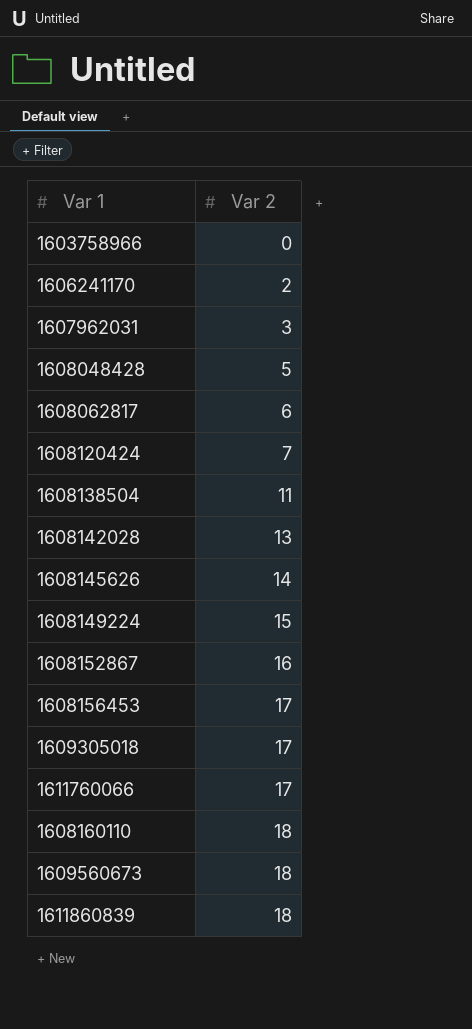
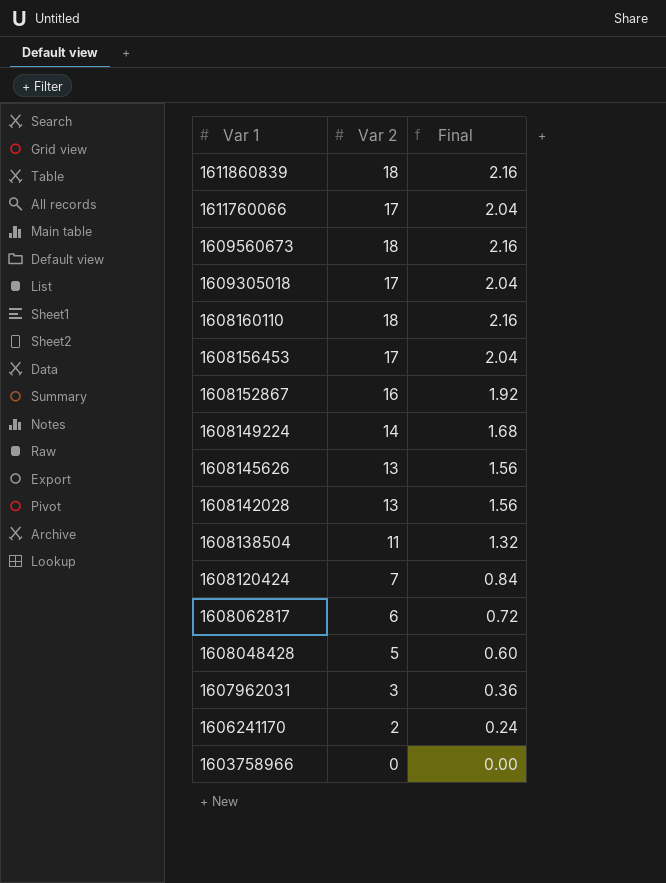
row order: Var 2 ascending -> Var 1 descending
column Final | formula: none -> [Var 2] * 0.12
1608149224 | Var 2: 15 -> 14
1608145626 | Var 2: 14 -> 13

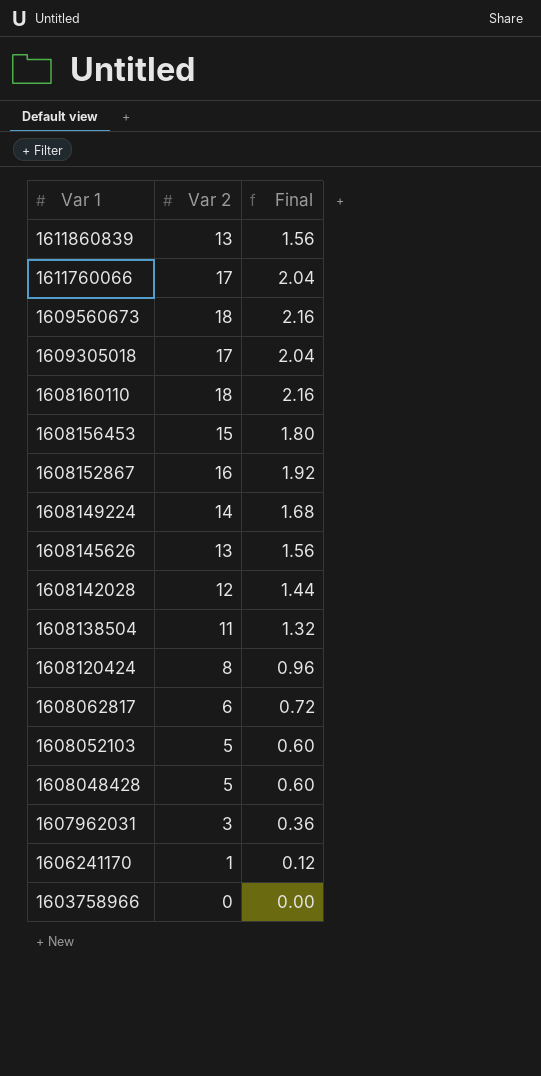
1611860839 | Var 2: 18 -> 13
1611860839 | Final: 2.16 -> 1.56
1608156453 | Var 2: 17 -> 15
1608156453 | Final: 2.04 -> 1.80
1608142028 | Var 2: 13 -> 12
1608142028 | Final: 1.56 -> 1.44
1608120424 | Var 2: 7 -> 8
1608120424 | Final: 0.84 -> 0.96
row 1608052103: none -> 5 | 0.60
1606241170 | Var 2: 2 -> 1
1606241170 | Final: 0.24 -> 0.12

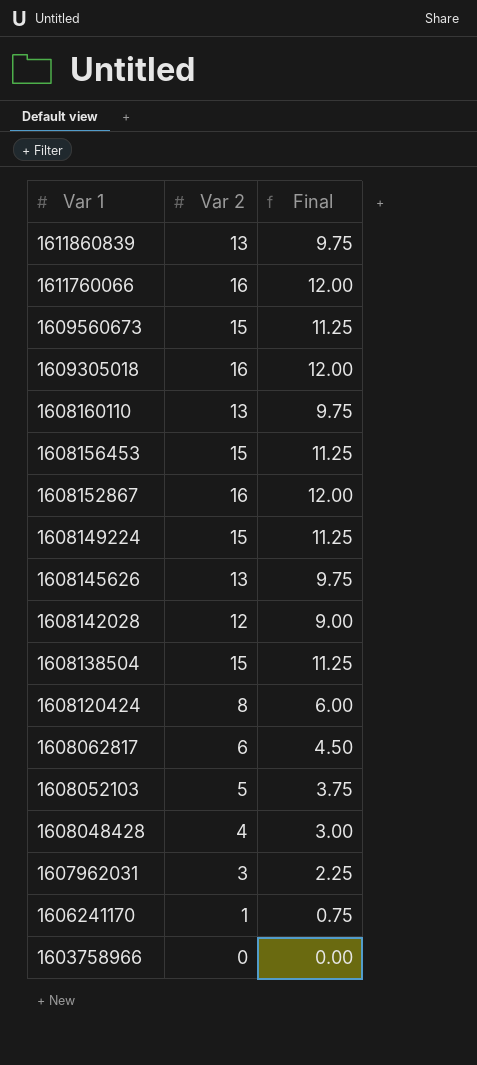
column Final | formula: [Var 2] * 0.12 -> [Var 2] * 0.75
1611760066 | Var 2: 17 -> 16
1609560673 | Var 2: 18 -> 15
1609305018 | Var 2: 17 -> 16
1608160110 | Var 2: 18 -> 13
1608149224 | Var 2: 14 -> 15
1608138504 | Var 2: 11 -> 15
1608048428 | Var 2: 5 -> 4

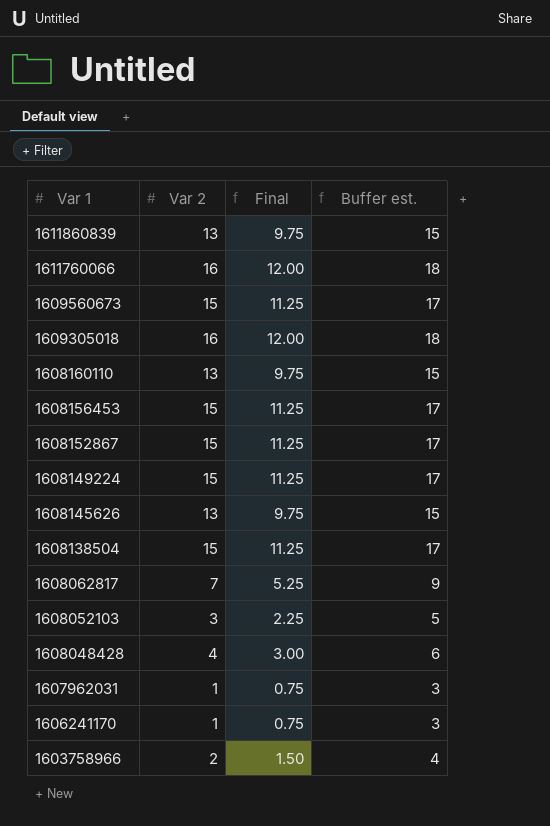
column Buffer est. | formula: none -> [Var 2] + 2
row 1608142028: 12 | 9.00 -> none
row 1608120424: 8 | 6.00 -> none
1608152867 | Var 2: 16 -> 15
1608152867 | Final: 12.00 -> 11.25
1608062817 | Var 2: 6 -> 7
1608062817 | Final: 4.50 -> 5.25
1608052103 | Var 2: 5 -> 3
1608052103 | Final: 3.75 -> 2.25
1607962031 | Var 2: 3 -> 1
1607962031 | Final: 2.25 -> 0.75
1603758966 | Var 2: 0 -> 2
1603758966 | Final: 0.00 -> 1.50

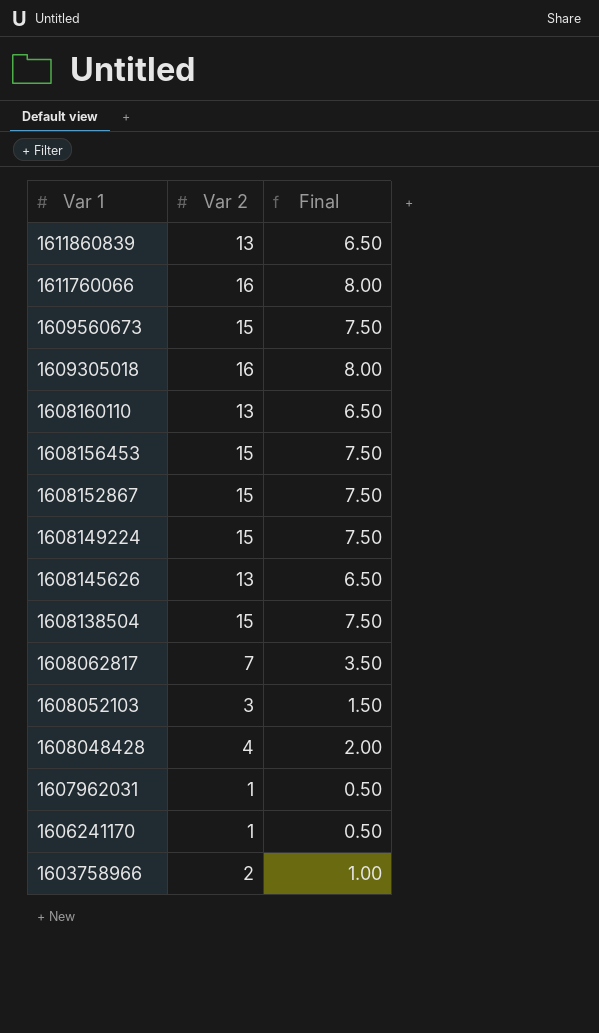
column Buffer est. | formula: [Var 2] + 2 -> none
column Final | formula: [Var 2] * 0.75 -> [Var 2] * 0.5

